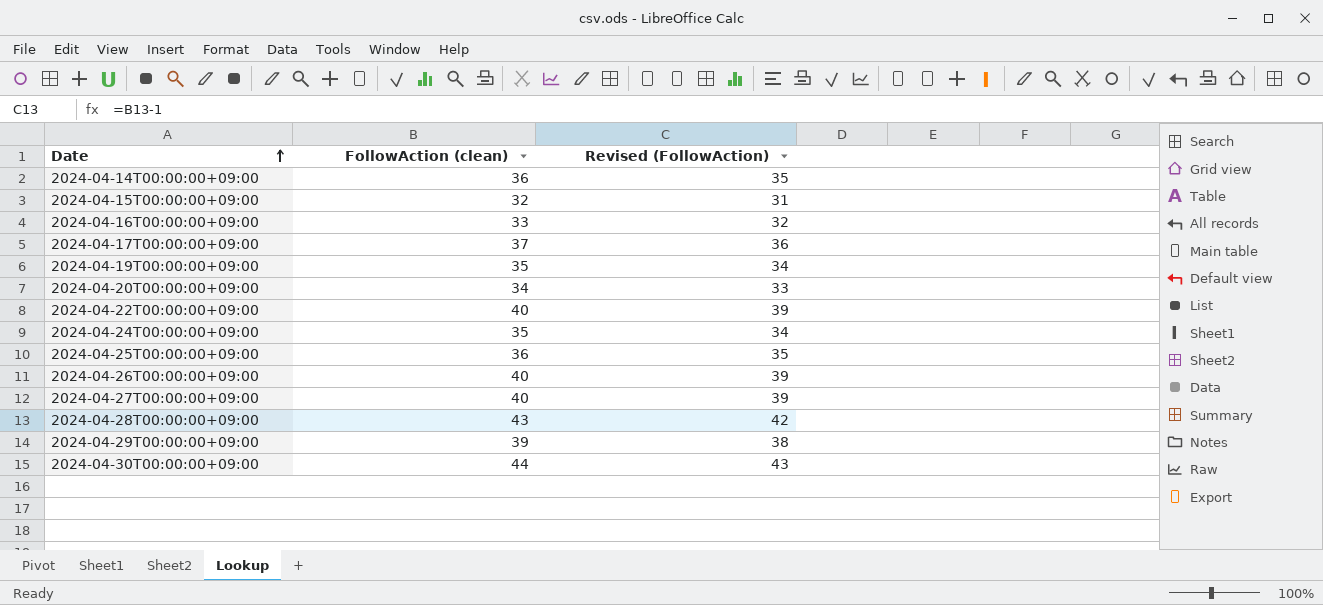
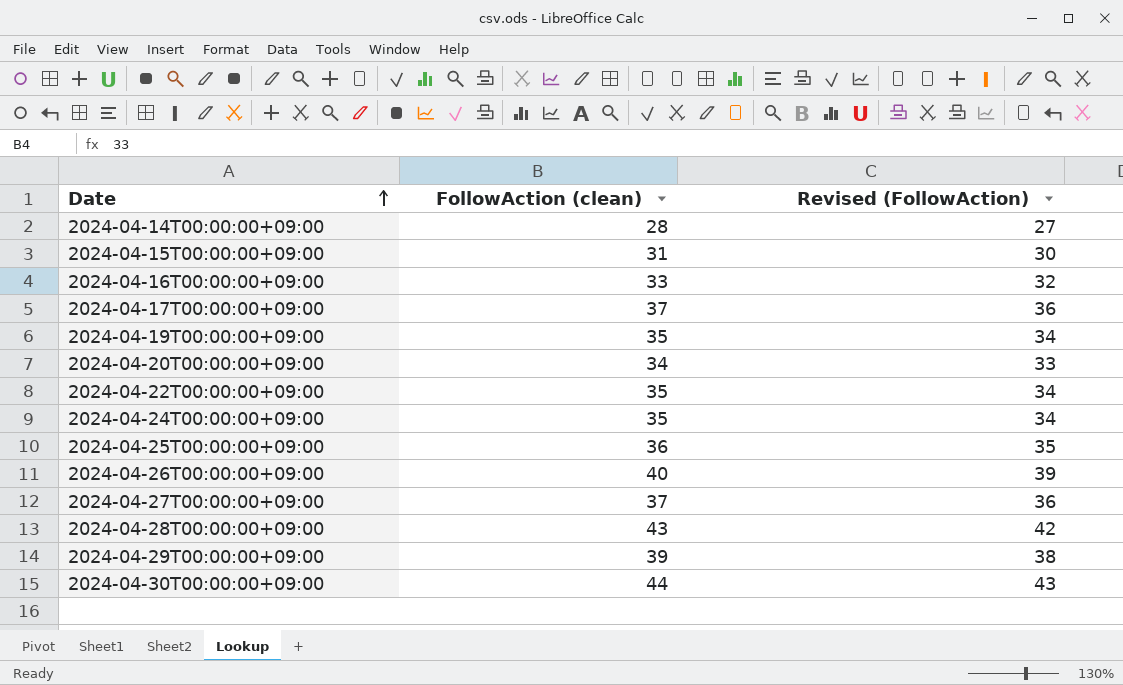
2024-04-14T00:00:00+09:00 | FollowAction (clean): 36 -> 28
2024-04-14T00:00:00+09:00 | Revised (FollowAction): 35 -> 27
2024-04-15T00:00:00+09:00 | FollowAction (clean): 32 -> 31
2024-04-15T00:00:00+09:00 | Revised (FollowAction): 31 -> 30
2024-04-22T00:00:00+09:00 | FollowAction (clean): 40 -> 35
2024-04-22T00:00:00+09:00 | Revised (FollowAction): 39 -> 34
2024-04-27T00:00:00+09:00 | FollowAction (clean): 40 -> 37
2024-04-27T00:00:00+09:00 | Revised (FollowAction): 39 -> 36

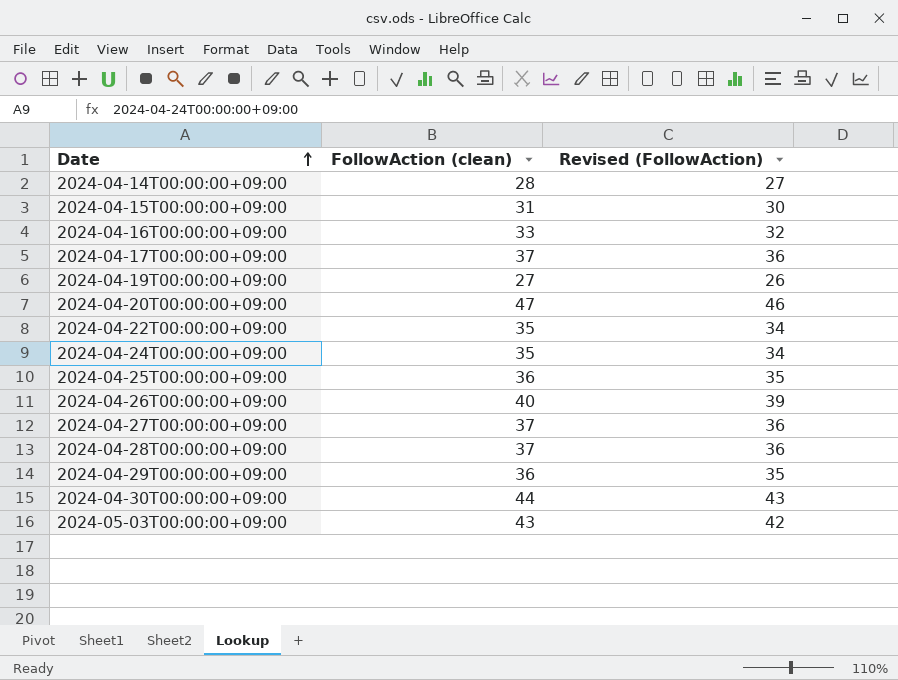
2024-04-19T00:00:00+09:00 | FollowAction (clean): 35 -> 27
2024-04-19T00:00:00+09:00 | Revised (FollowAction): 34 -> 26
2024-04-20T00:00:00+09:00 | FollowAction (clean): 34 -> 47
2024-04-20T00:00:00+09:00 | Revised (FollowAction): 33 -> 46
2024-04-28T00:00:00+09:00 | FollowAction (clean): 43 -> 37
2024-04-28T00:00:00+09:00 | Revised (FollowAction): 42 -> 36
2024-04-29T00:00:00+09:00 | FollowAction (clean): 39 -> 36
2024-04-29T00:00:00+09:00 | Revised (FollowAction): 38 -> 35
row 2024-05-03T00:00:00+09:00: none -> 43 | 42

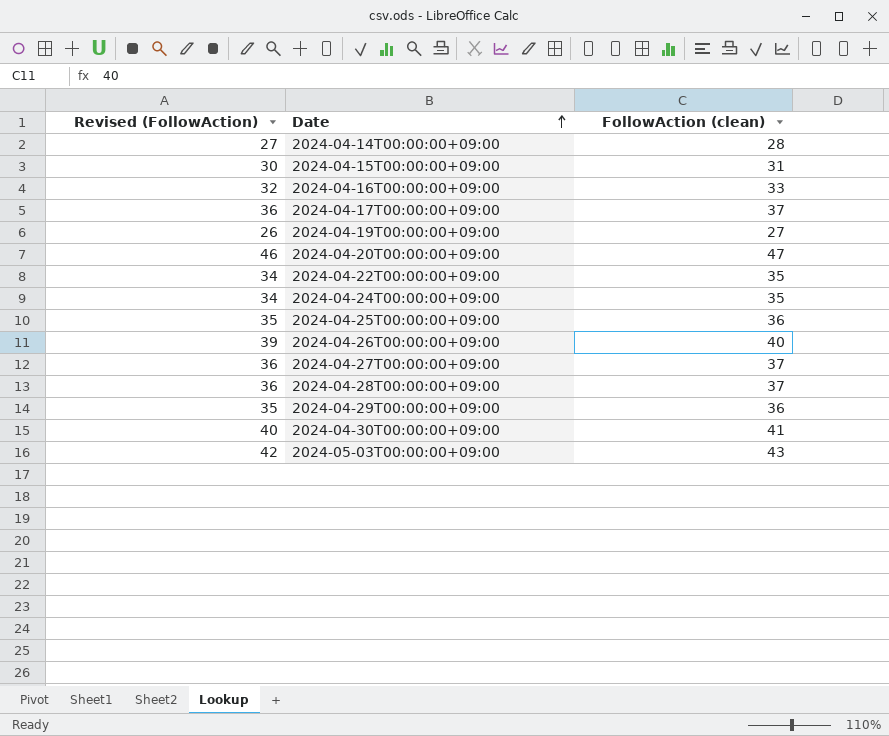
column Revised (FollowAction) | position: 3 -> 1
2024-04-30T00:00:00+09:00 | Revised (FollowAction): 43 -> 40
2024-04-30T00:00:00+09:00 | FollowAction (clean): 44 -> 41

